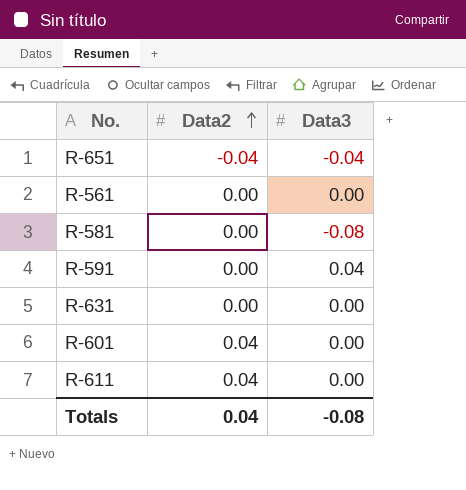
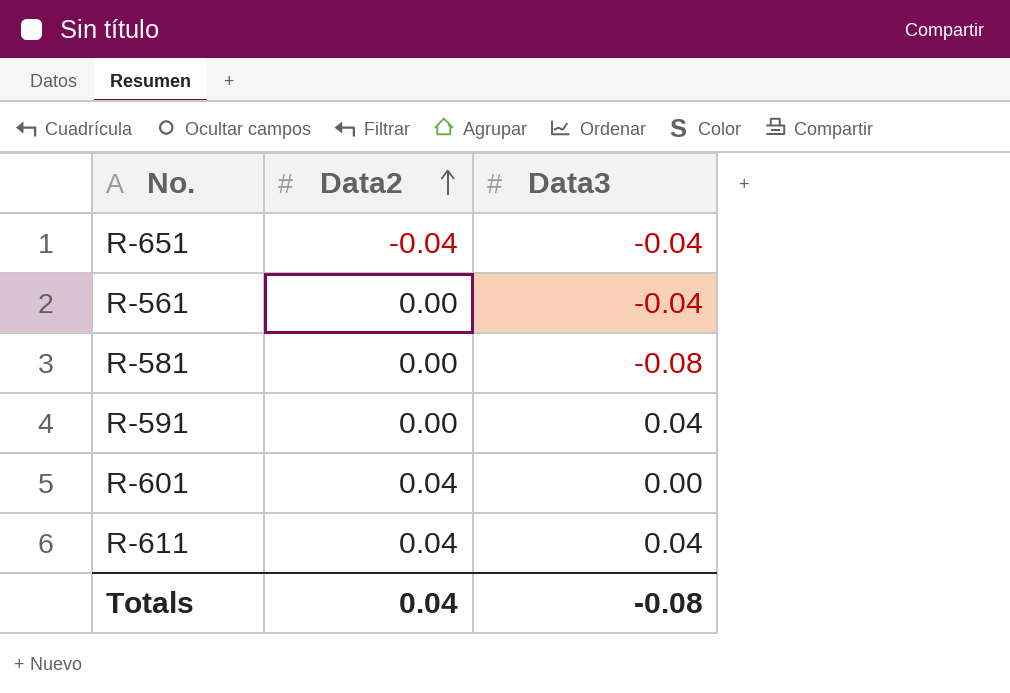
row R-631: 0.00 | 0.00 -> none
R-561 | Data3: 0.00 -> -0.04
R-611 | Data3: 0.00 -> 0.04

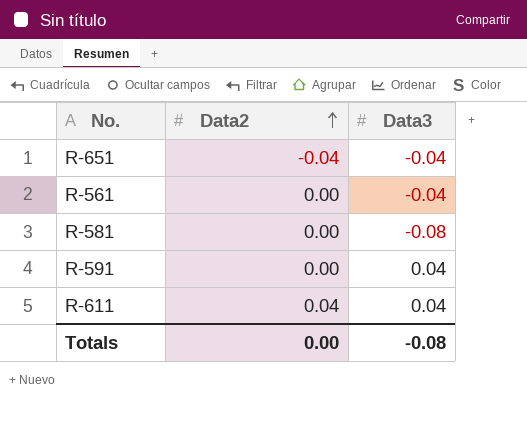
row R-601: 0.04 | 0.00 -> none
Totals | Data2: 0.04 -> 0.00

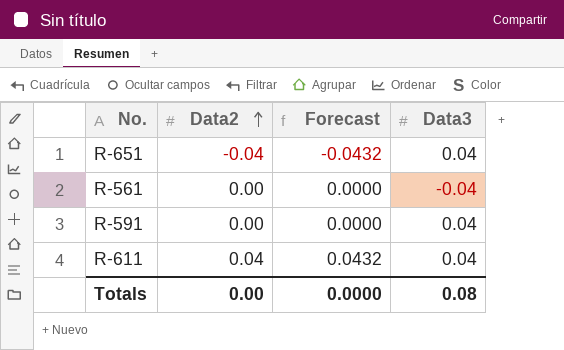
column Forecast | formula: none -> [Data2] * 1.08
row R-581: 0.00 | -0.08 -> none
R-651 | Data3: -0.04 -> 0.04
Totals | Data3: -0.08 -> 0.08

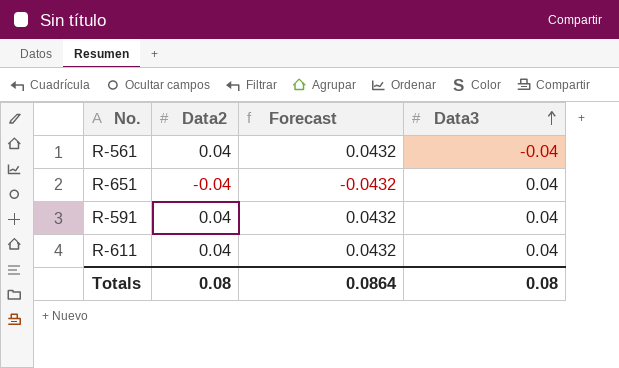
row order: Data2 ascending -> Data3 ascending
R-561 | Data2: 0.00 -> 0.04
R-561 | Forecast: 0.0000 -> 0.0432
R-591 | Data2: 0.00 -> 0.04
R-591 | Forecast: 0.0000 -> 0.0432
Totals | Data2: 0.00 -> 0.08
Totals | Forecast: 0.0000 -> 0.0864

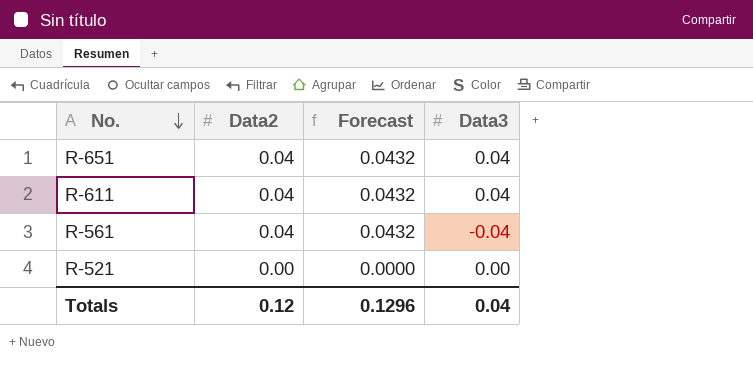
row order: Data3 ascending -> No. descending
row R-591: 0.04 | 0.0432 | 0.04 -> none
R-651 | Data2: -0.04 -> 0.04
R-651 | Forecast: -0.0432 -> 0.0432
row R-521: none -> 0.00 | 0.0000 | 0.00
Totals | Data2: 0.08 -> 0.12
Totals | Forecast: 0.0864 -> 0.1296
Totals | Data3: 0.08 -> 0.04

